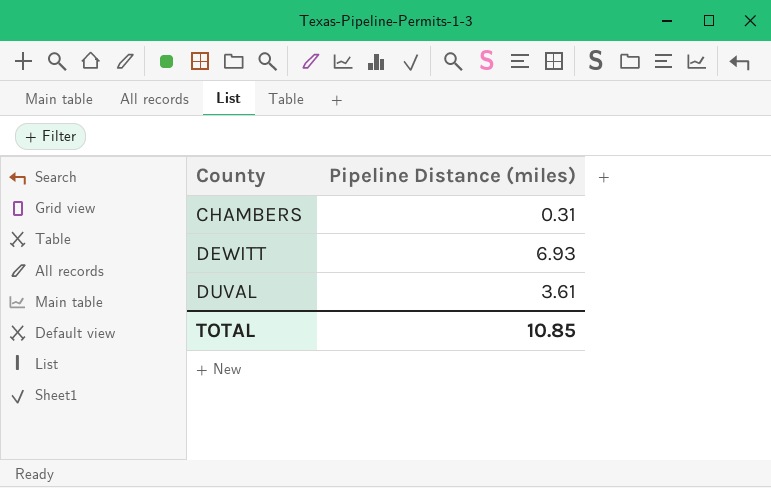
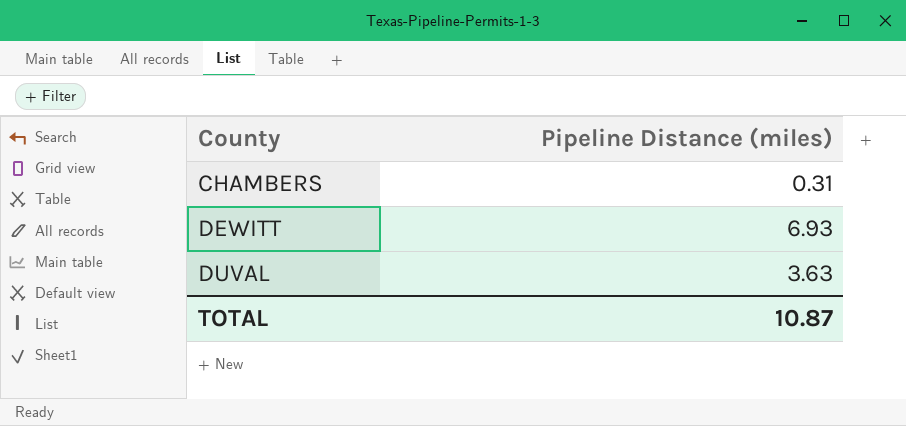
DUVAL | Pipeline Distance (miles): 3.61 -> 3.63
TOTAL | Pipeline Distance (miles): 10.85 -> 10.87

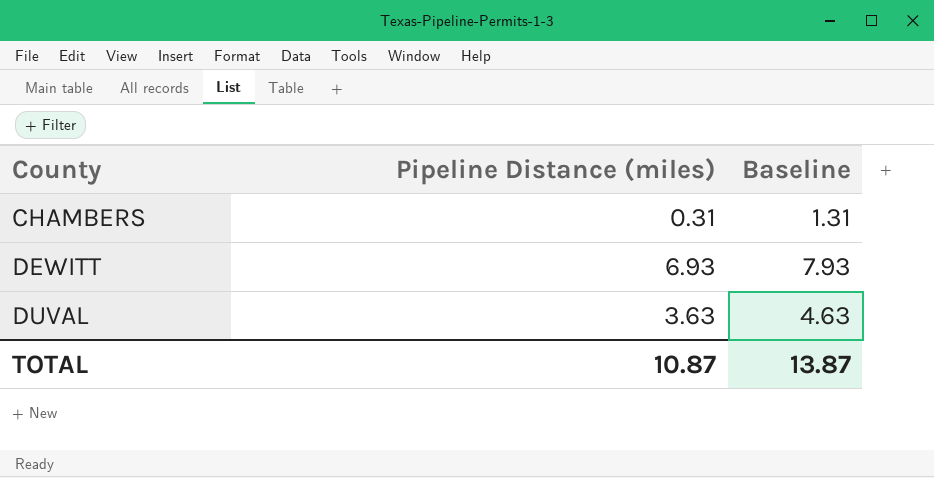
column Baseline | formula: none -> [Pipeline Distance (miles)] + 1

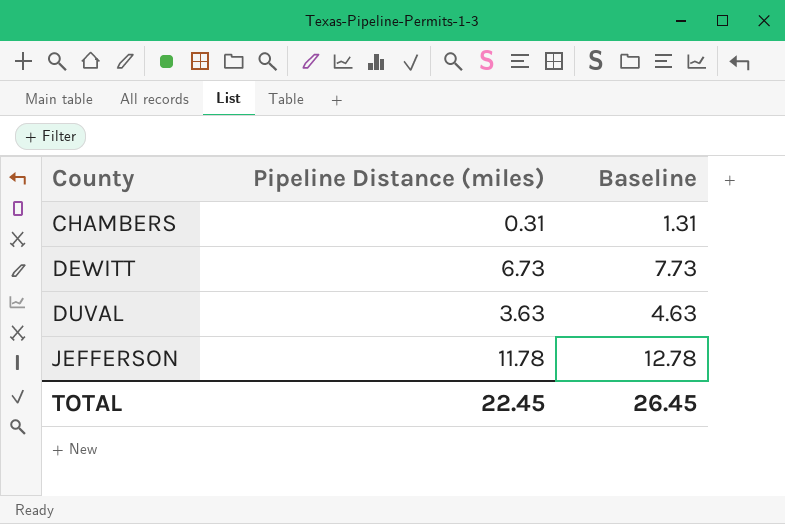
DEWITT | Pipeline Distance (miles): 6.93 -> 6.73
DEWITT | Baseline: 7.93 -> 7.73
row JEFFERSON: none -> 11.78 | 12.78
TOTAL | Pipeline Distance (miles): 10.87 -> 22.45
TOTAL | Baseline: 13.87 -> 26.45

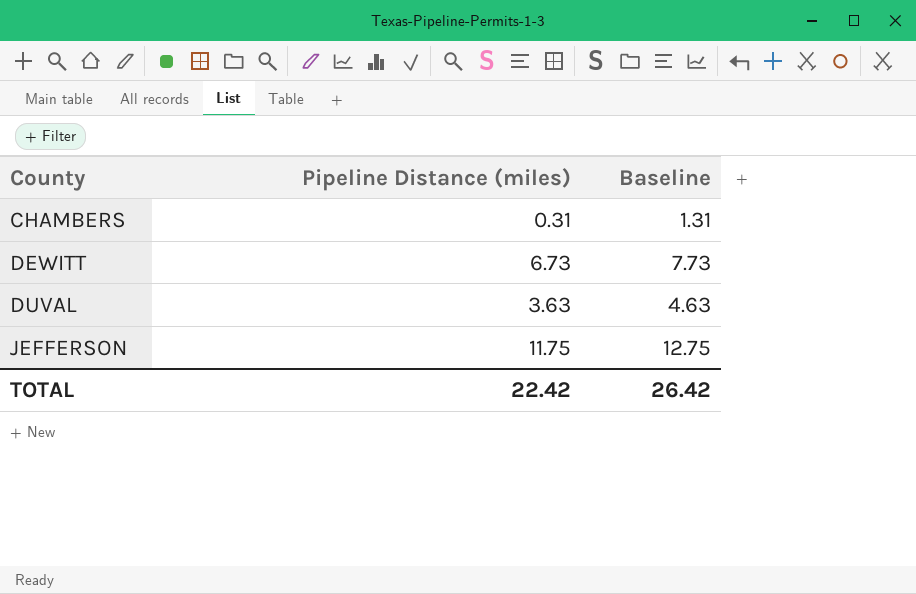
JEFFERSON | Pipeline Distance (miles): 11.78 -> 11.75
JEFFERSON | Baseline: 12.78 -> 12.75
TOTAL | Pipeline Distance (miles): 22.45 -> 22.42
TOTAL | Baseline: 26.45 -> 26.42

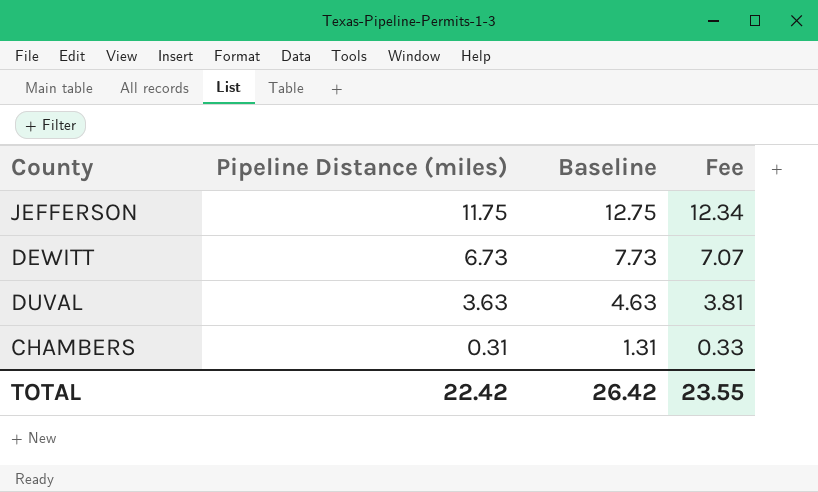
row order: County ascending -> Pipeline Distance (miles) descending
column Fee | formula: none -> [Pipeline Distance (miles)] * 1.05

